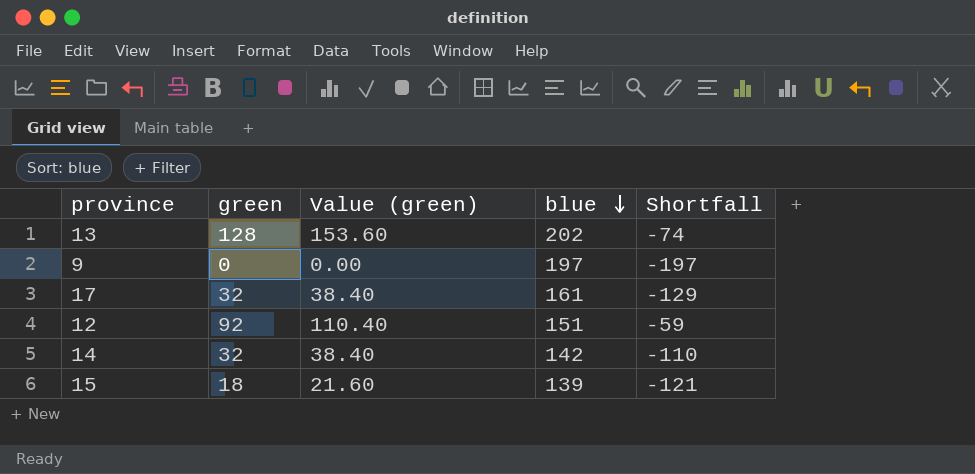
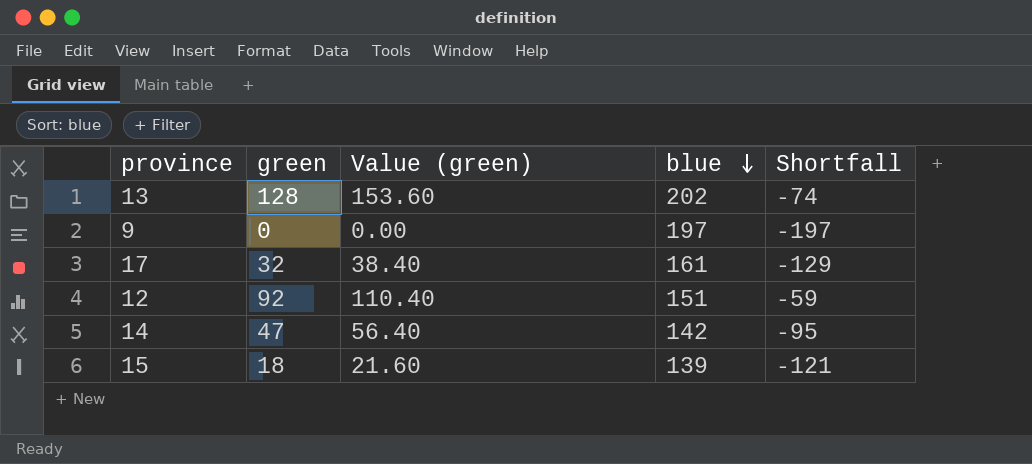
14 | green: 32 -> 47
14 | Value (green): 38.40 -> 56.40
14 | Shortfall: -110 -> -95

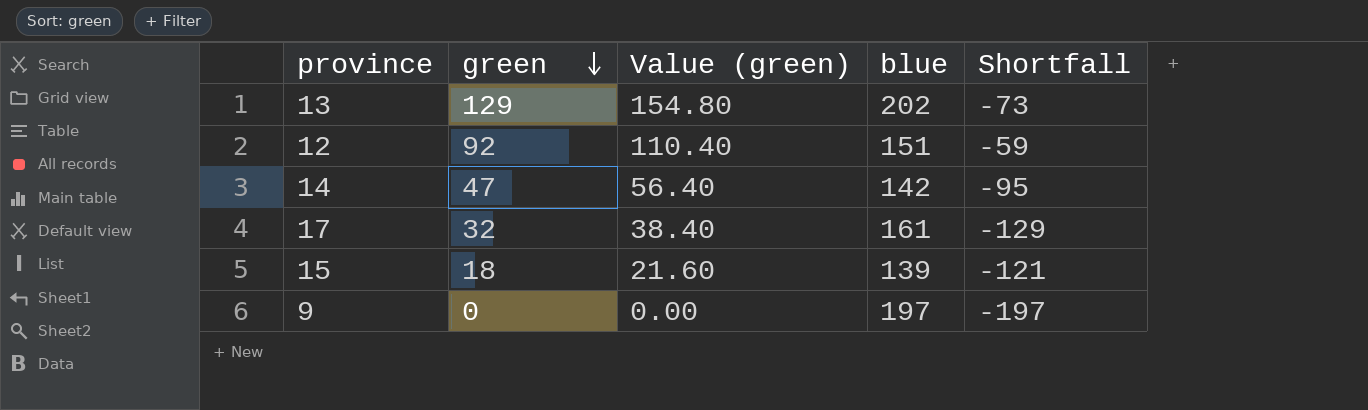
row order: blue descending -> green descending
13 | green: 128 -> 129
13 | Value (green): 153.60 -> 154.80
13 | Shortfall: -74 -> -73

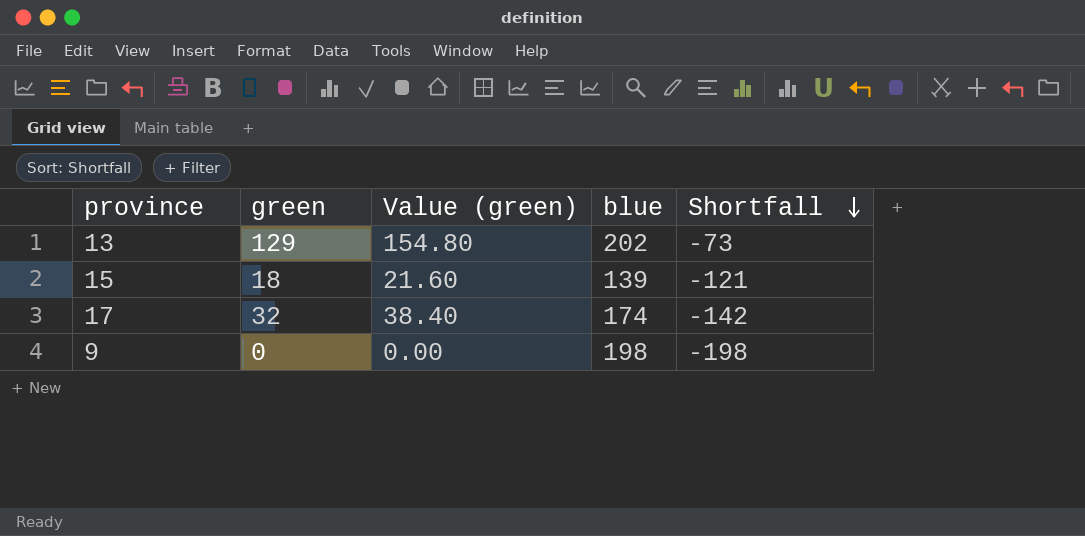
row order: green descending -> Shortfall descending
row 12: 92 | 110.40 | 151 | -59 -> none
row 14: 47 | 56.40 | 142 | -95 -> none
17 | blue: 161 -> 174
17 | Shortfall: -129 -> -142
9 | blue: 197 -> 198
9 | Shortfall: -197 -> -198

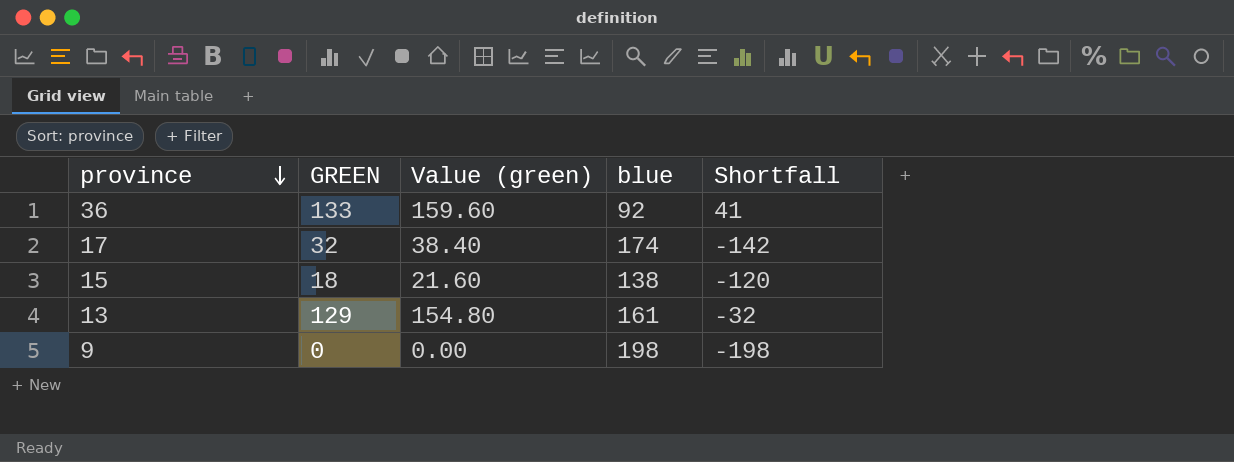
row order: Shortfall descending -> province descending
column name: green -> GREEN
row 36: none -> 133 | 159.60 | 92 | 41
15 | blue: 139 -> 138
15 | Shortfall: -121 -> -120
13 | blue: 202 -> 161
13 | Shortfall: -73 -> -32

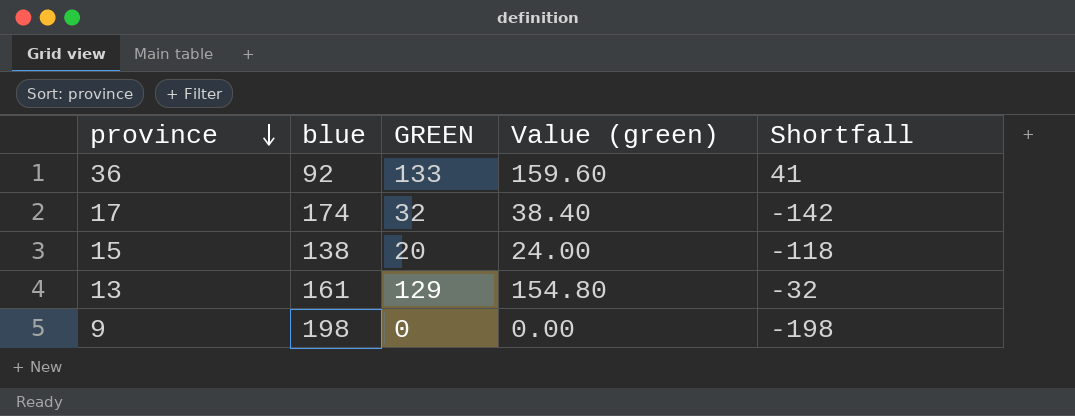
column blue | position: 4 -> 2
15 | GREEN: 18 -> 20
15 | Value (green): 21.60 -> 24.00
15 | Shortfall: -120 -> -118

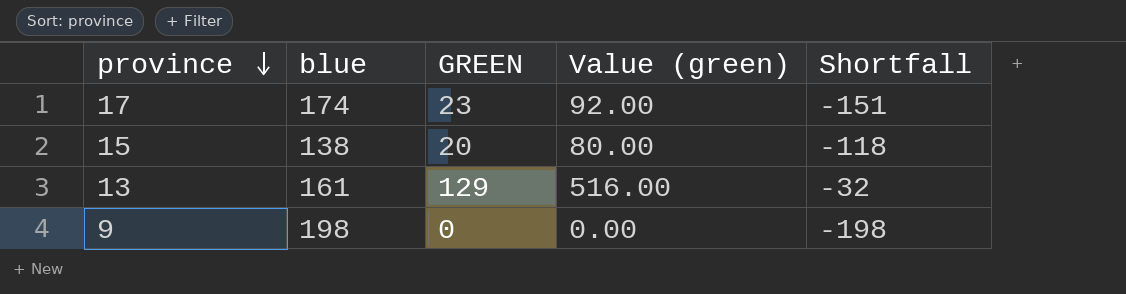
column Value (green) | formula: [GREEN] * 1.2 -> [GREEN] * 4
row 36: 92 | 133 | 159.60 | 41 -> none
17 | GREEN: 32 -> 23
17 | Shortfall: -142 -> -151

